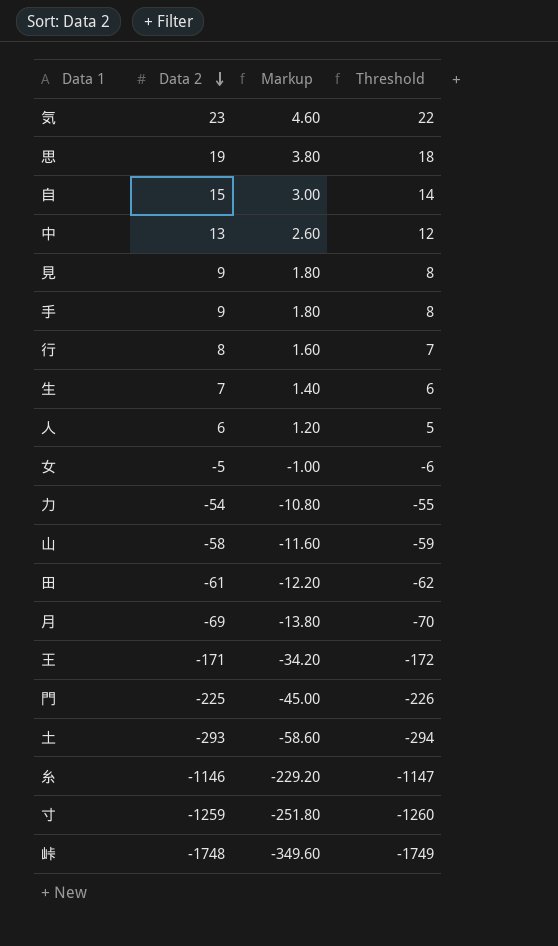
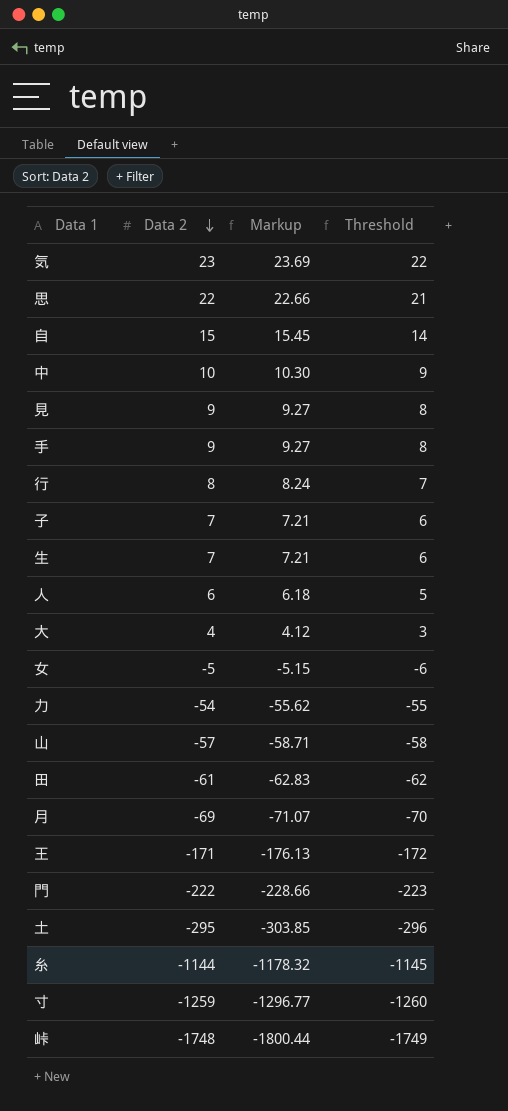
column Markup | formula: [Data 2] * 0.2 -> [Data 2] * 1.03
思 | Data 2: 19 -> 22
思 | Threshold: 18 -> 21
中 | Data 2: 13 -> 10
中 | Threshold: 12 -> 9
row 子: none -> 7 | 7.21 | 6
row 大: none -> 4 | 4.12 | 3
山 | Data 2: -58 -> -57
山 | Threshold: -59 -> -58
門 | Data 2: -225 -> -222
門 | Threshold: -226 -> -223
土 | Data 2: -293 -> -295
土 | Threshold: -294 -> -296
糸 | Data 2: -1146 -> -1144
糸 | Threshold: -1147 -> -1145

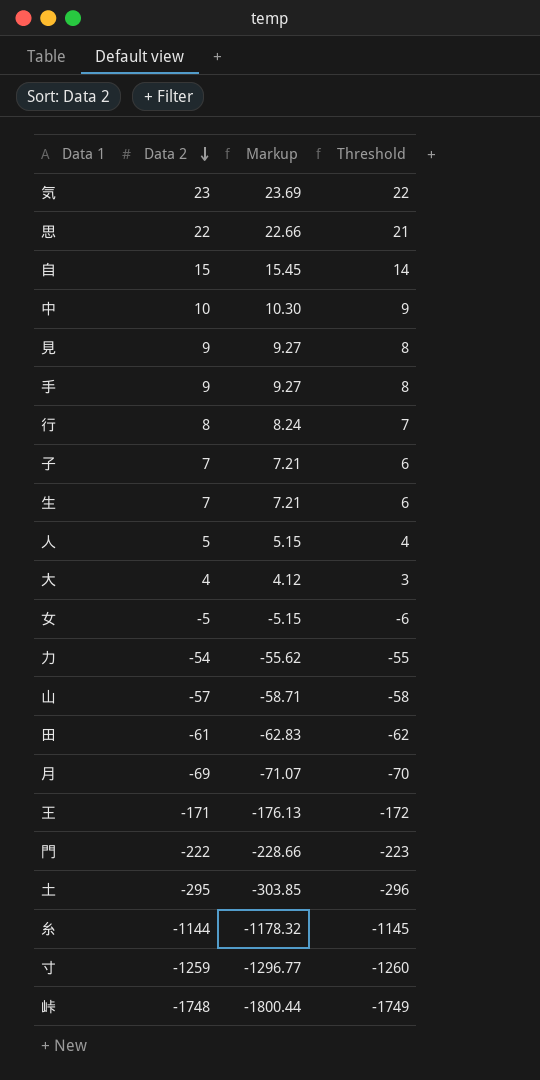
人 | Data 2: 6 -> 5
人 | Markup: 6.18 -> 5.15
人 | Threshold: 5 -> 4

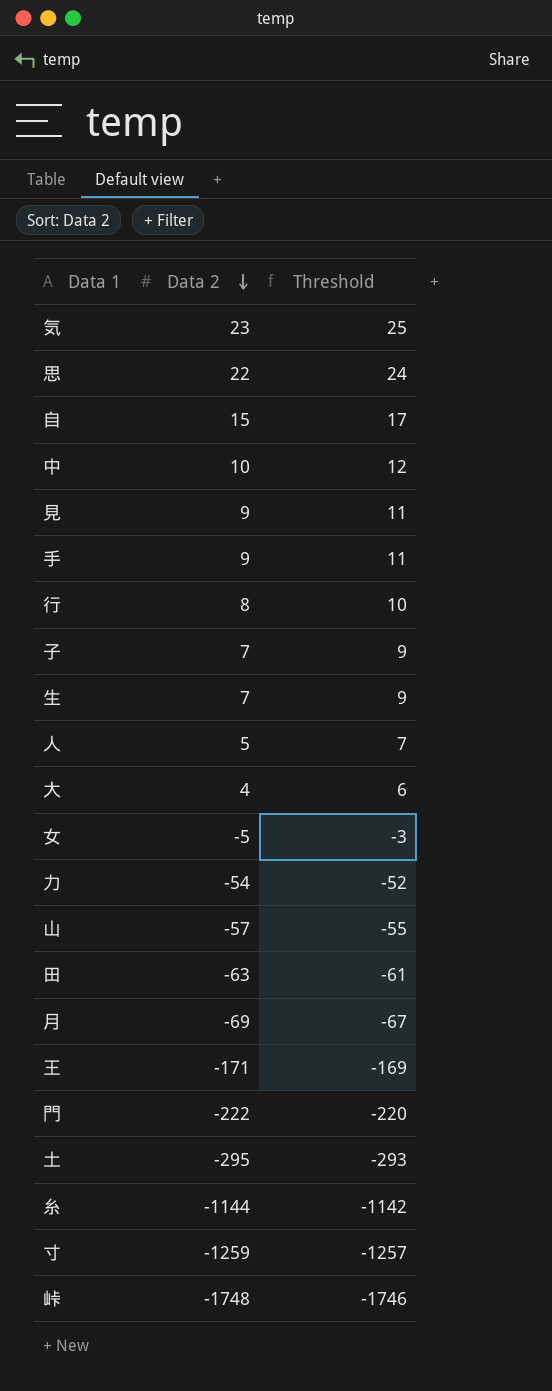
column Markup | formula: [Data 2] * 1.03 -> none
column Threshold | formula: [Data 2] - 1 -> [Data 2] + 2
田 | Data 2: -61 -> -63

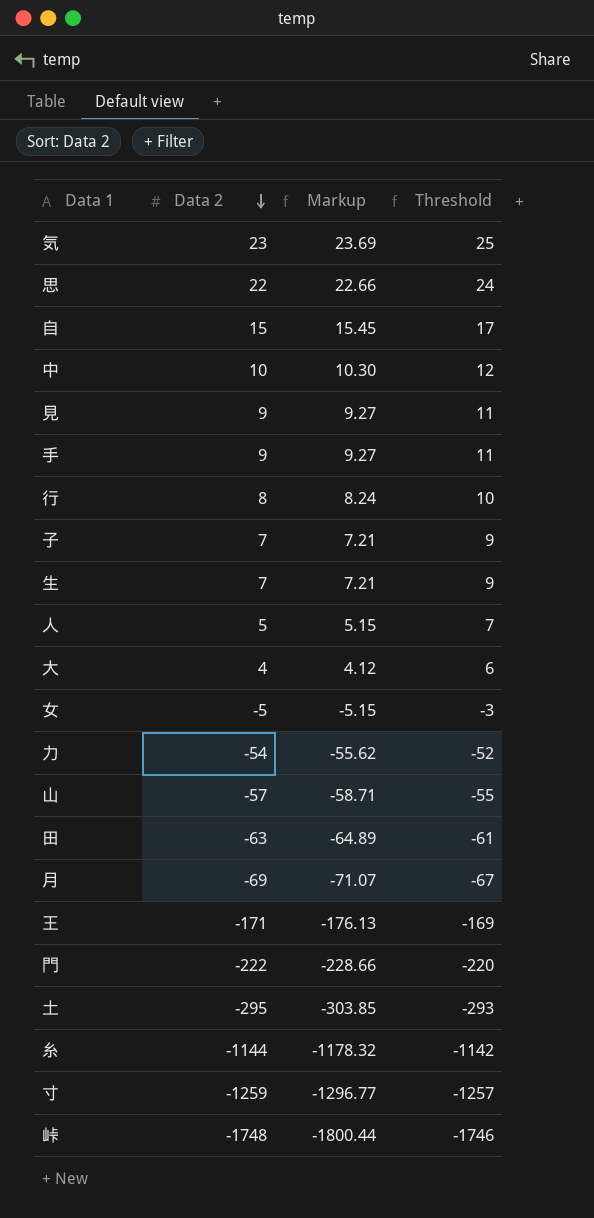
column Markup | formula: none -> [Data 2] * 1.03

